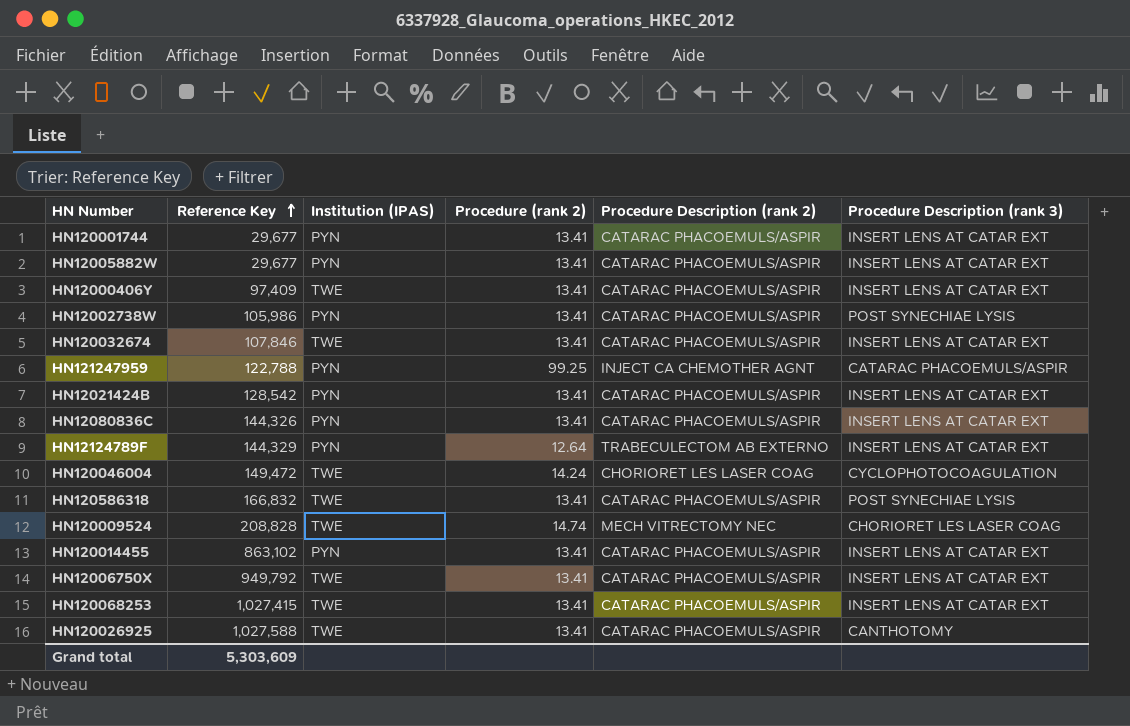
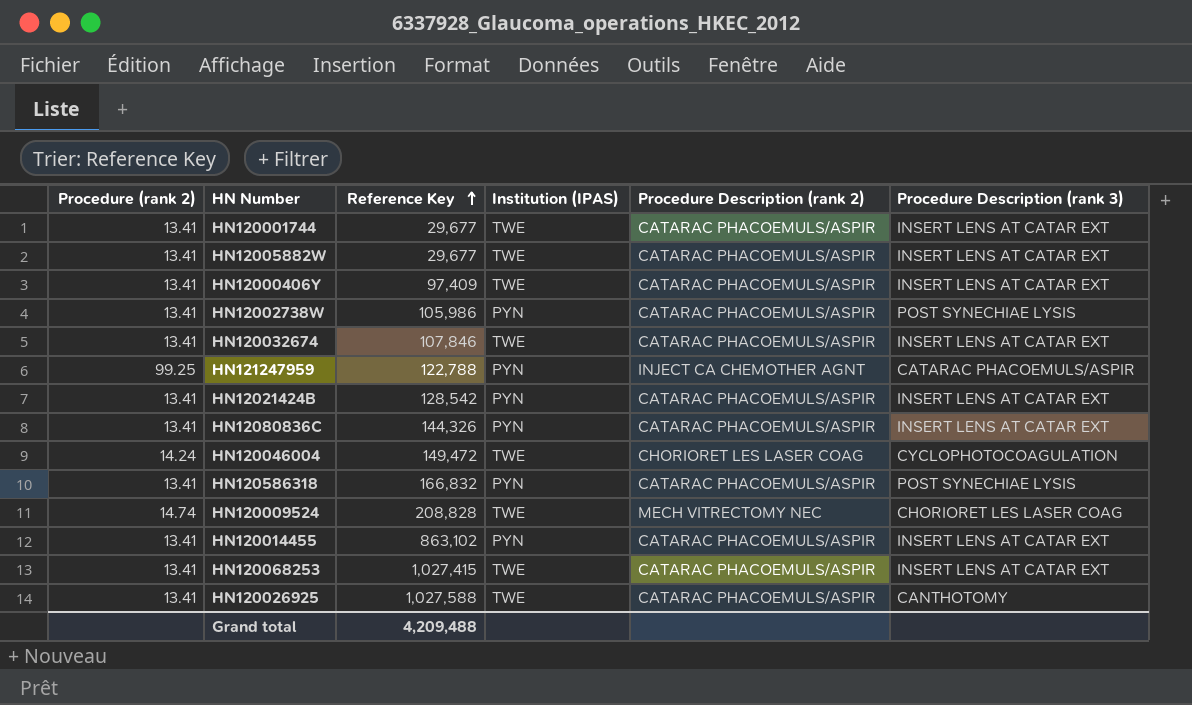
column Procedure (rank 2) | position: 4 -> 1
row HN12124789F: 144,329 | PYN | 12.64 | TRABECULECTOM AB EXTERNO | INSERT LENS AT CATAR EXT -> none
row HN12006750X: 949,792 | TWE | 13.41 | CATARAC PHACOEMULS/ASPIR | INSERT LENS AT CATAR EXT -> none
HN120001744 | Institution (IPAS): PYN -> TWE
HN12005882W | Institution (IPAS): PYN -> TWE
HN120586318 | Institution (IPAS): TWE -> PYN
Grand total | Reference Key: 5,303,609 -> 4,209,488

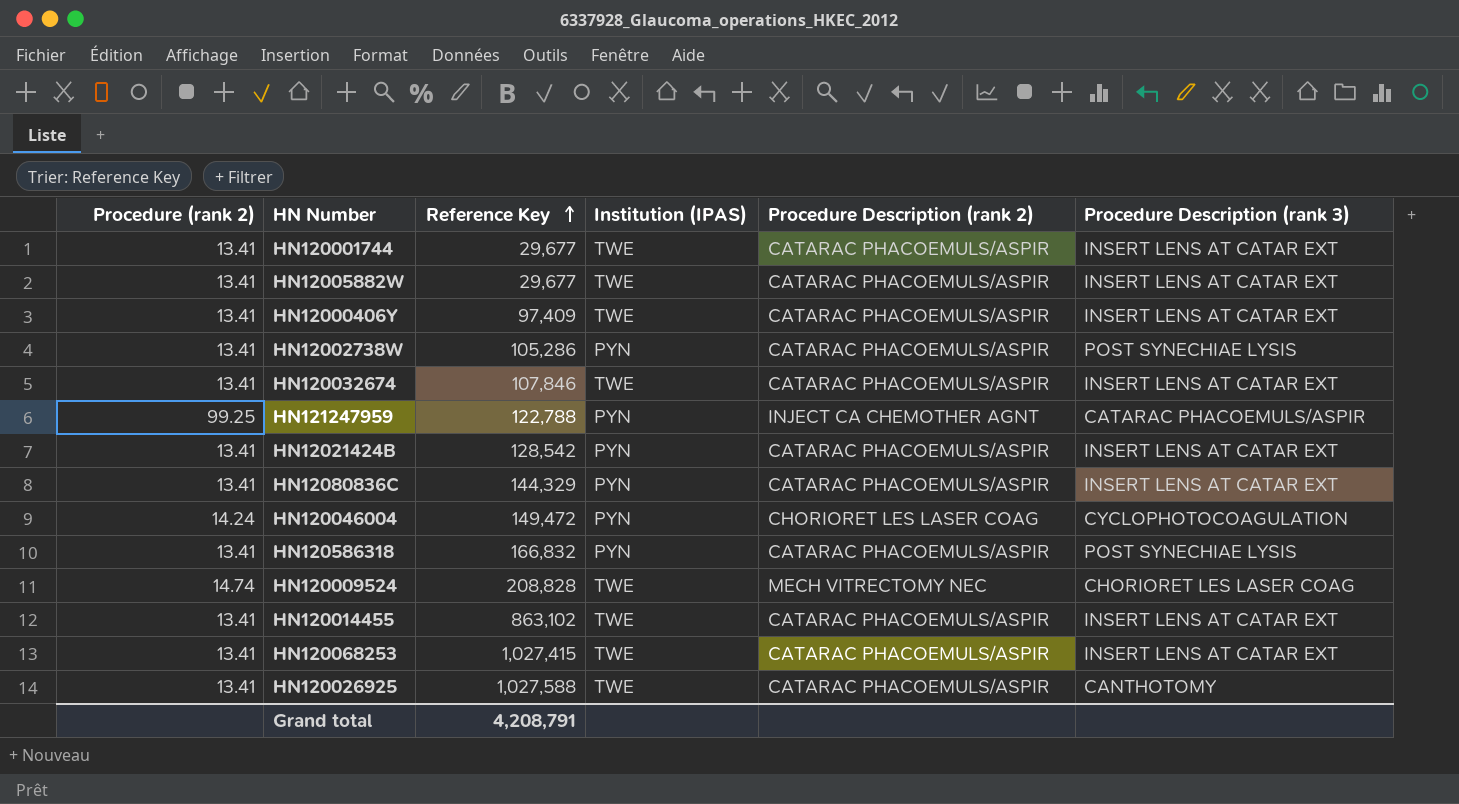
HN12002738W | Reference Key: 105,986 -> 105,286
HN12080836C | Reference Key: 144,326 -> 144,329
HN120046004 | Institution (IPAS): TWE -> PYN
HN120014455 | Institution (IPAS): PYN -> TWE
Grand total | Reference Key: 4,209,488 -> 4,208,791

